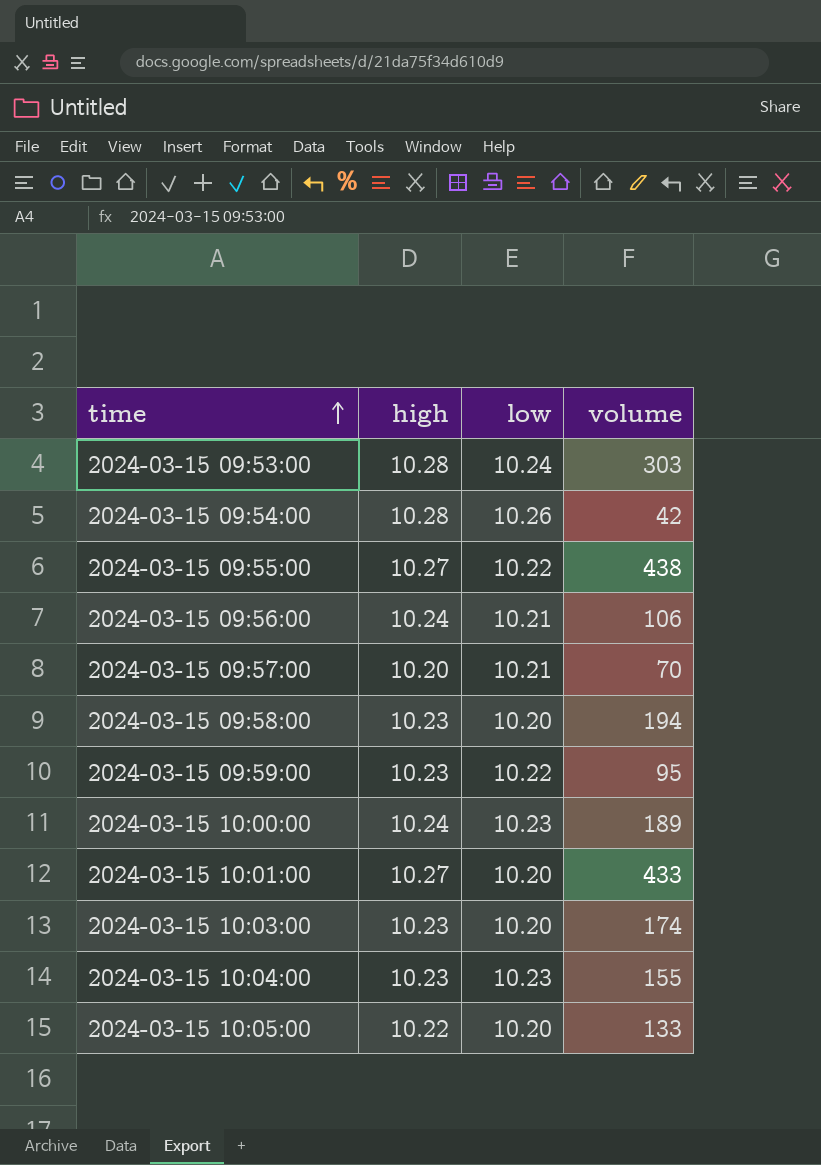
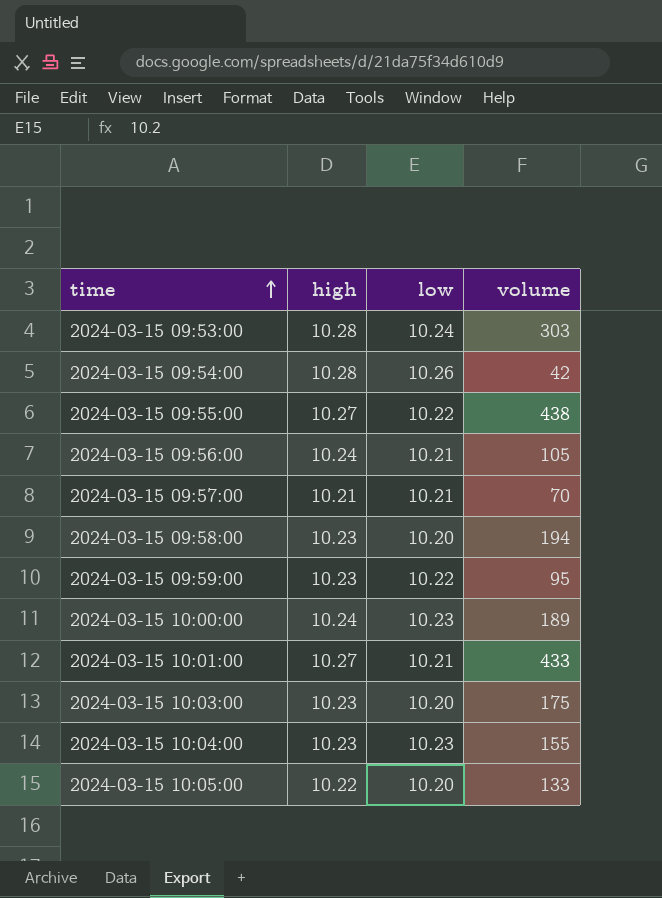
2024-03-15 09:56:00 | volume: 106 -> 105
2024-03-15 09:57:00 | high: 10.20 -> 10.21
2024-03-15 10:01:00 | low: 10.20 -> 10.21
2024-03-15 10:03:00 | volume: 174 -> 175

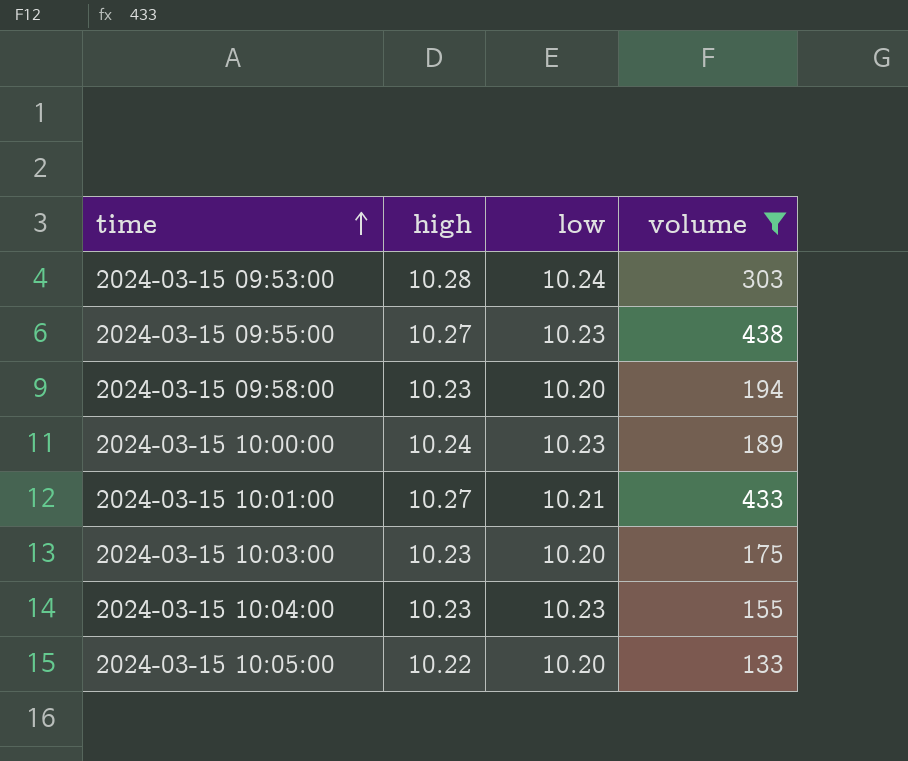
filter: none -> volume >= 133
2024-03-15 09:55:00 | low: 10.22 -> 10.23

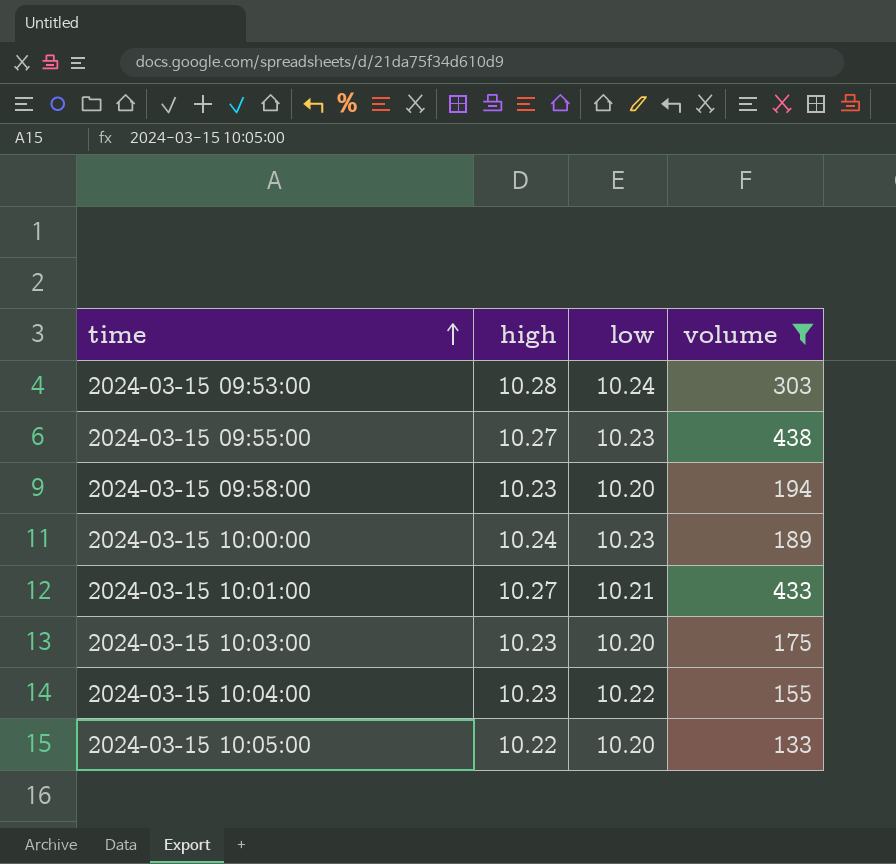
2024-03-15 10:04:00 | low: 10.23 -> 10.22

